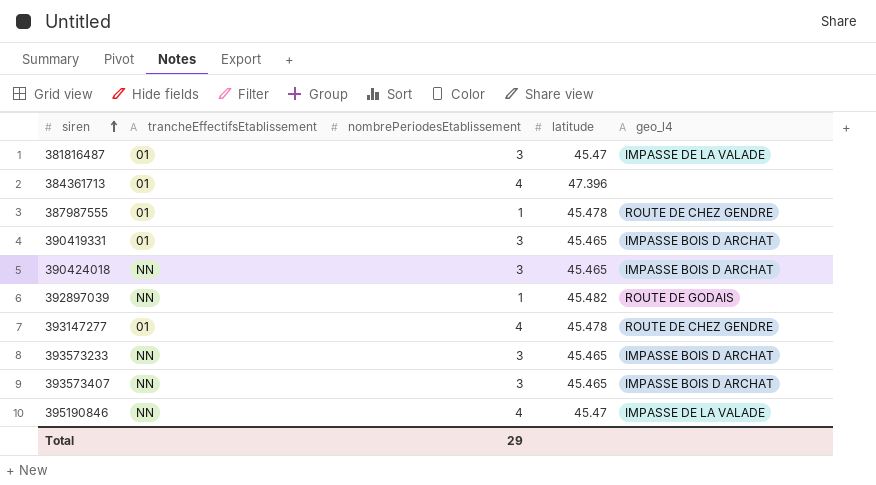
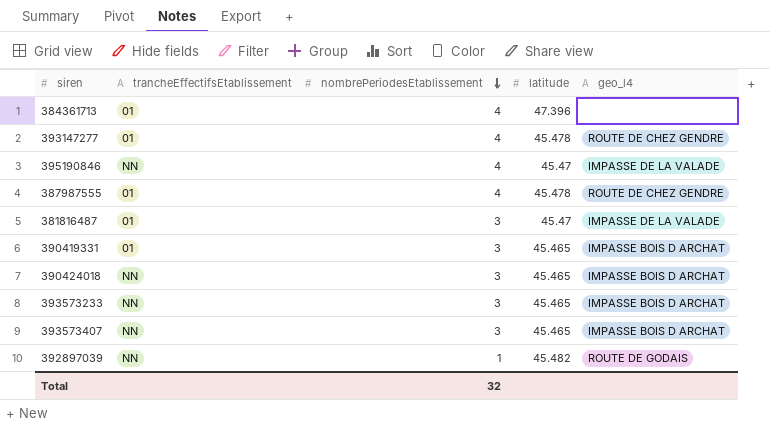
row order: siren ascending -> nombrePeriodesEtablissement descending
387987555 | nombrePeriodesEtablissement: 1 -> 4
Total | nombrePeriodesEtablissement: 29 -> 32

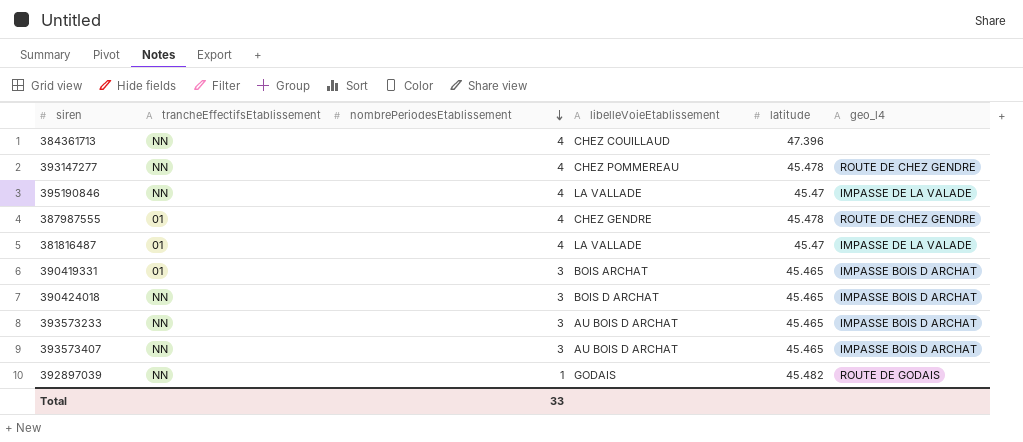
column libelleVoieEtablissement | position: none -> 4
384361713 | trancheEffectifsEtablissement: 01 -> NN
393147277 | trancheEffectifsEtablissement: 01 -> NN
381816487 | nombrePeriodesEtablissement: 3 -> 4
Total | nombrePeriodesEtablissement: 32 -> 33

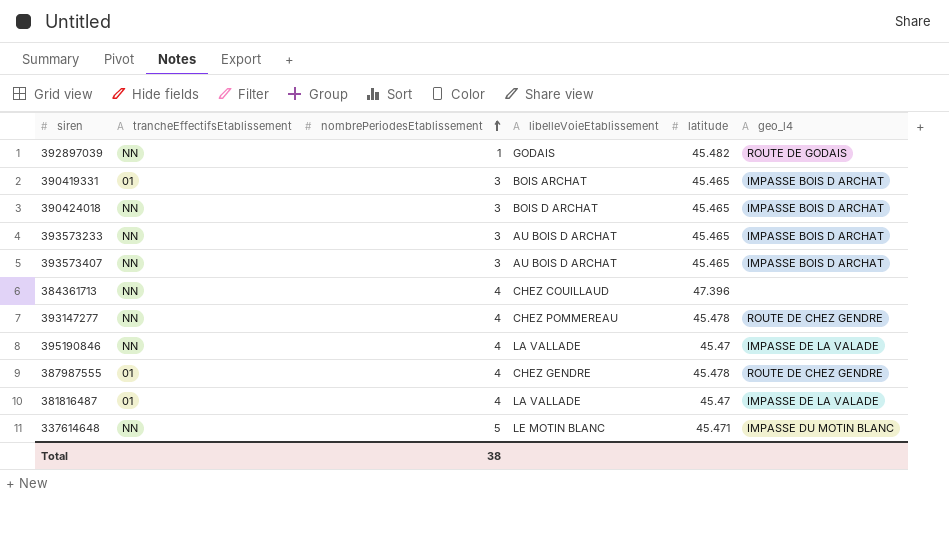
row order: nombrePeriodesEtablissement descending -> nombrePeriodesEtablissement ascending
row 337614648: none -> NN | 5 | LE MOTIN BLANC | 45.471 | IMPASSE DU MOTIN BLANC
Total | nombrePeriodesEtablissement: 33 -> 38

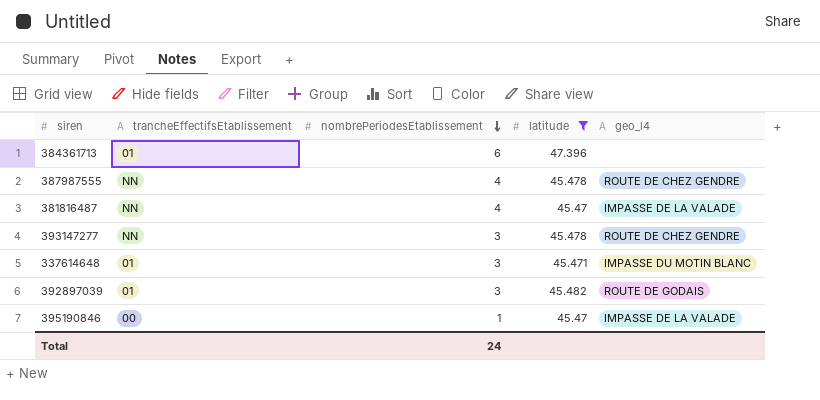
filter: none -> latitude != 45.465
row order: nombrePeriodesEtablissement ascending -> nombrePeriodesEtablissement descending
column libelleVoieEtablissement | position: 4 -> none
384361713 | trancheEffectifsEtablissement: NN -> 01
384361713 | nombrePeriodesEtablissement: 4 -> 6
387987555 | trancheEffectifsEtablissement: 01 -> NN
381816487 | trancheEffectifsEtablissement: 01 -> NN
393147277 | nombrePeriodesEtablissement: 4 -> 3
337614648 | trancheEffectifsEtablissement: NN -> 01
337614648 | nombrePeriodesEtablissement: 5 -> 3
392897039 | trancheEffectifsEtablissement: NN -> 01
392897039 | nombrePeriodesEtablissement: 1 -> 3
395190846 | trancheEffectifsEtablissement: NN -> 00
395190846 | nombrePeriodesEtablissement: 4 -> 1
Total | nombrePeriodesEtablissement: 38 -> 24

